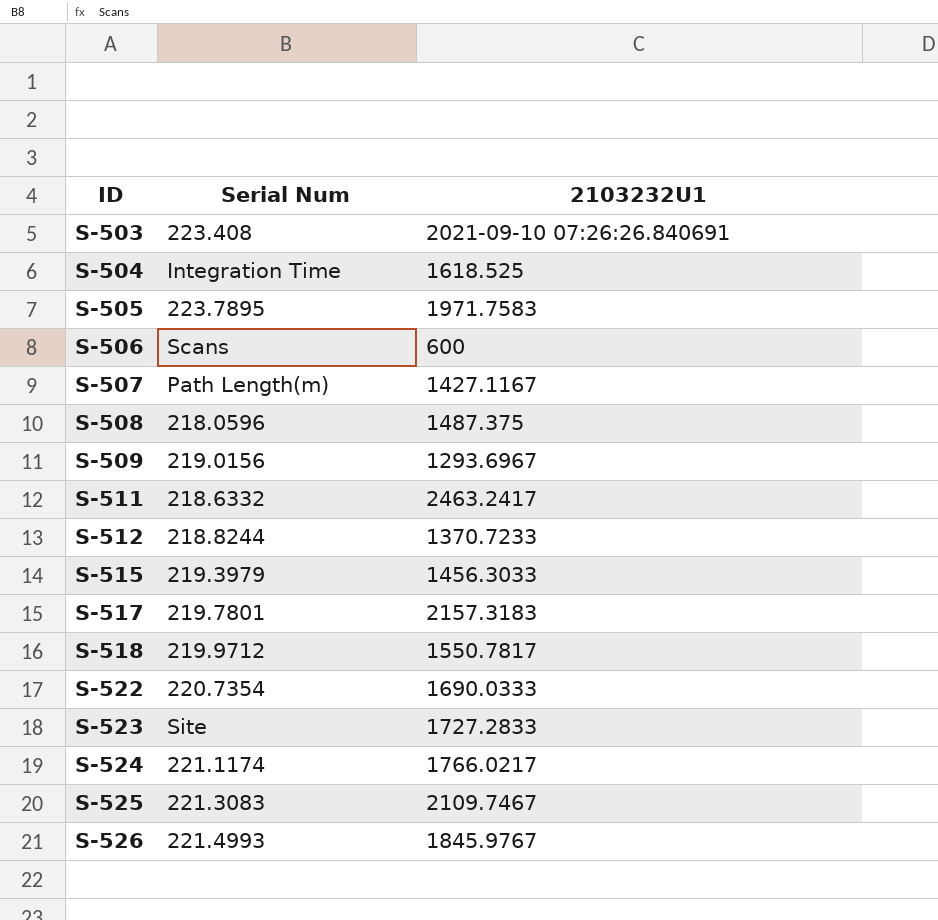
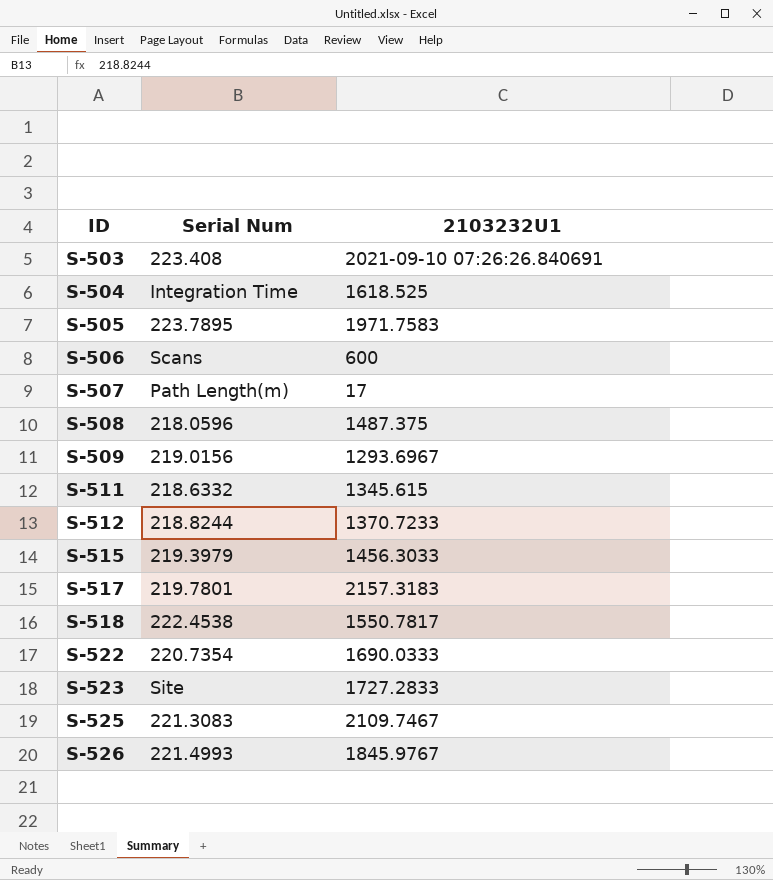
row S-524: 221.1174 | 1766.0217 -> none
S-507 | 2103232U1: 1427.1167 -> 17
S-511 | 2103232U1: 2463.2417 -> 1345.615
S-518 | Serial Num: 219.9712 -> 222.4538

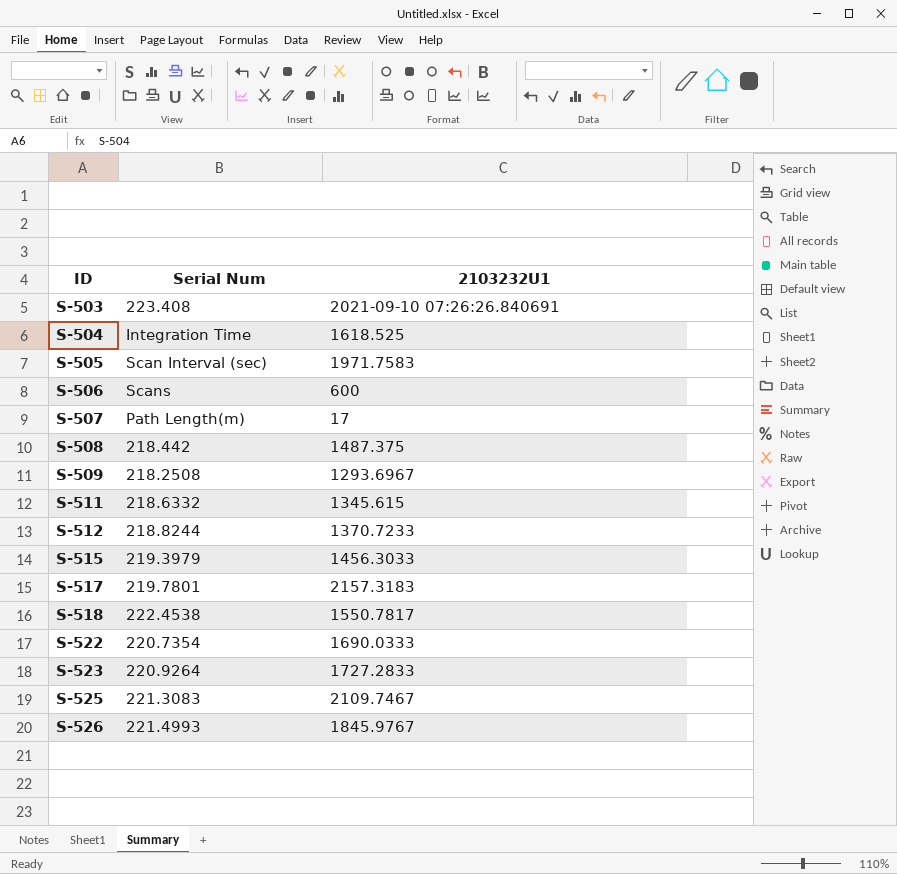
S-505 | Serial Num: 223.7895 -> Scan Interval (sec)
S-508 | Serial Num: 218.0596 -> 218.442
S-509 | Serial Num: 219.0156 -> 218.2508
S-523 | Serial Num: Site -> 220.9264

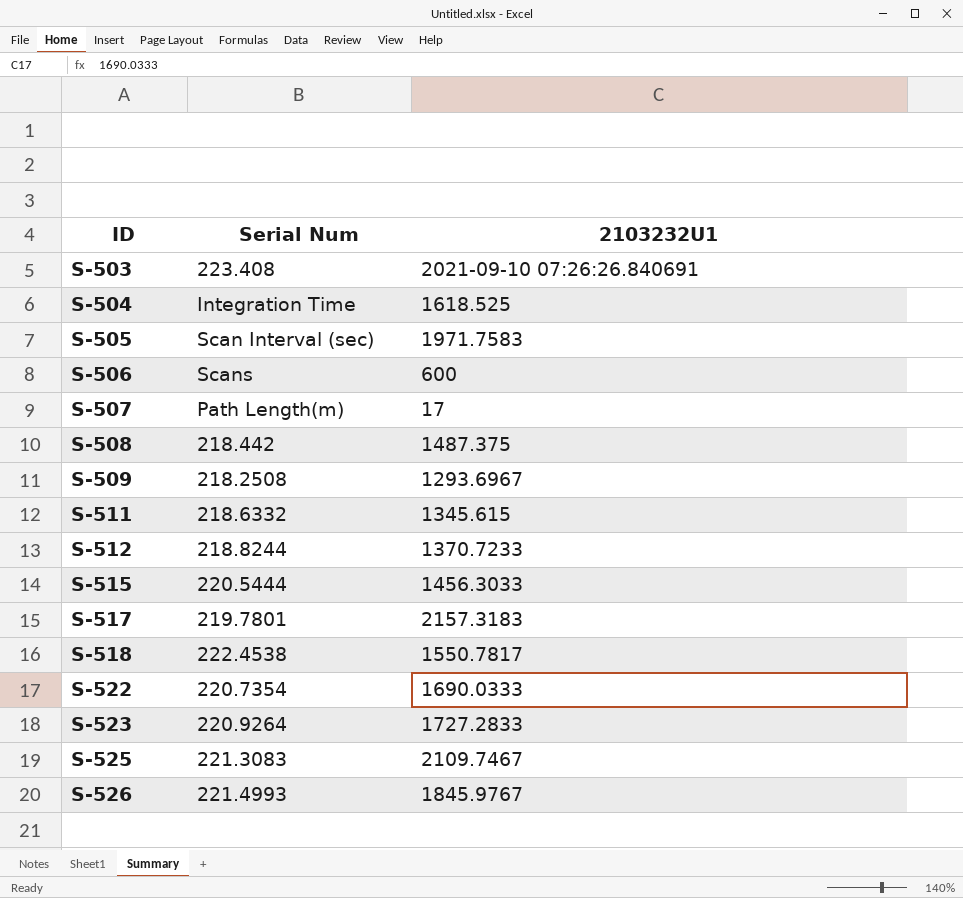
S-515 | Serial Num: 219.3979 -> 220.5444

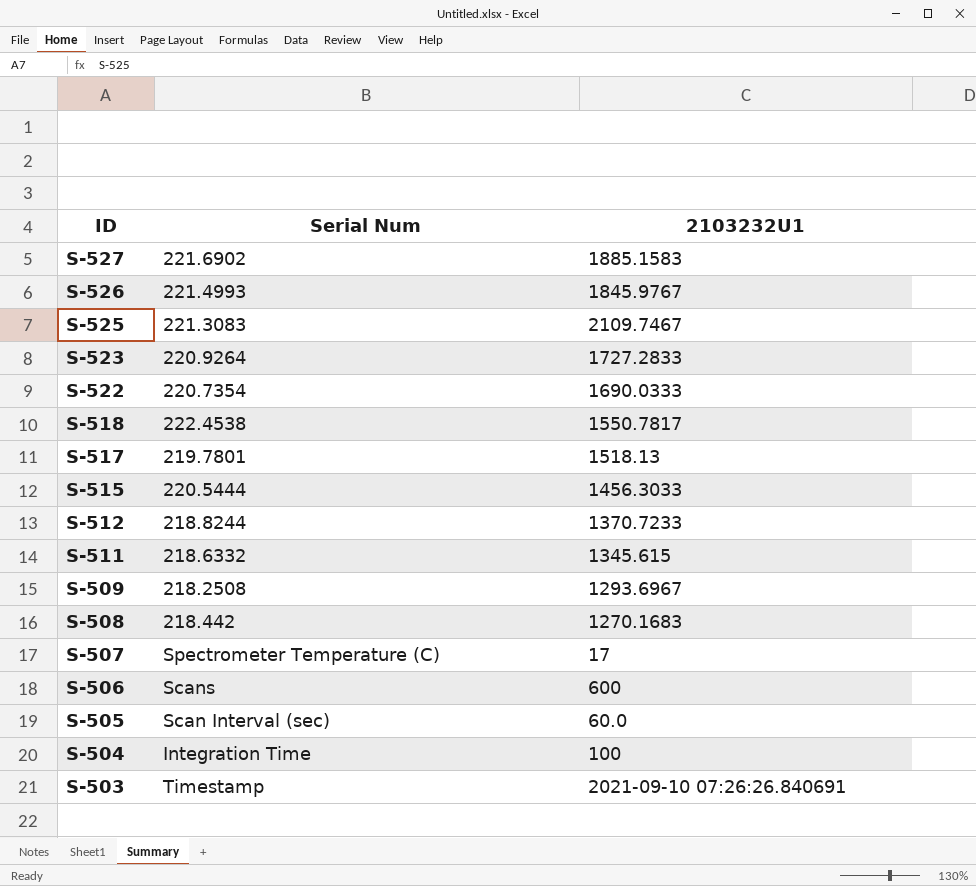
row order: ID ascending -> ID descending
row S-527: none -> 221.6902 | 1885.1583
S-517 | 2103232U1: 2157.3183 -> 1518.13
S-508 | 2103232U1: 1487.375 -> 1270.1683
S-507 | Serial Num: Path Length(m) -> Spectrometer Temperature (C)
S-505 | 2103232U1: 1971.7583 -> 60.0
S-504 | 2103232U1: 1618.525 -> 100
S-503 | Serial Num: 223.408 -> Timestamp

